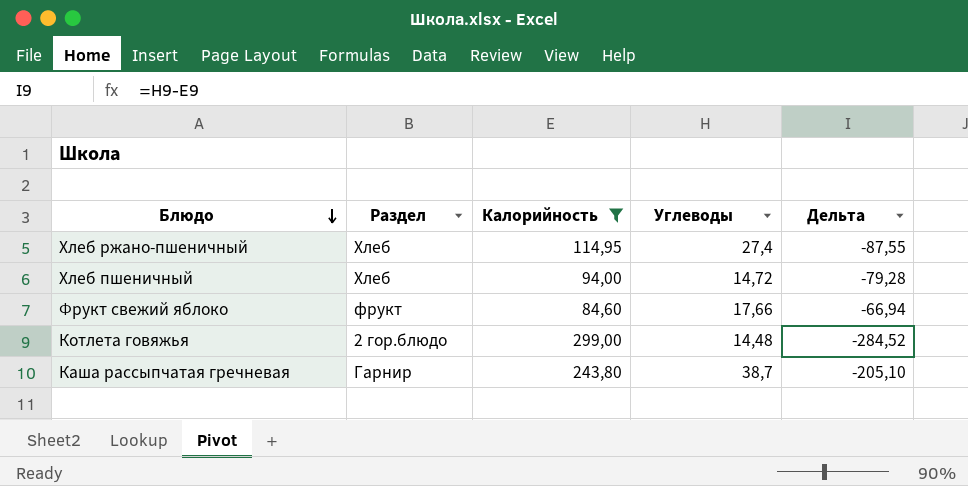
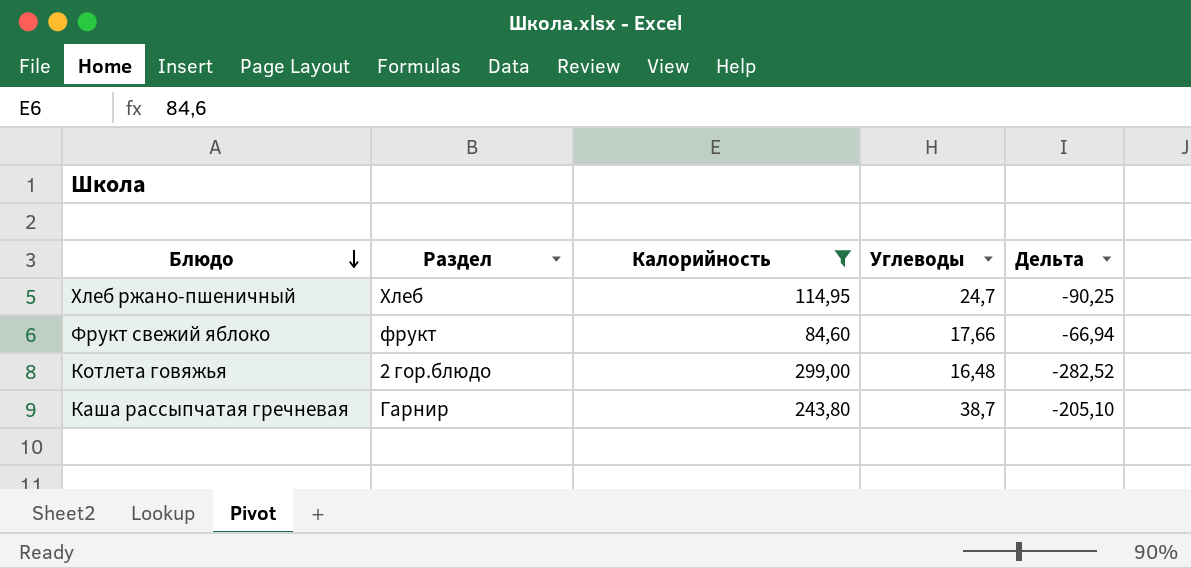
row Хлеб пшеничный: Хлеб | 94,00 | 14,72 | -79,28 -> none
Хлеб ржано-пшеничный | Углеводы: 27,4 -> 24,7
Хлеб ржано-пшеничный | Дельта: -87,55 -> -90,25
Котлета говяжья | Углеводы: 14,48 -> 16,48
Котлета говяжья | Дельта: -284,52 -> -282,52

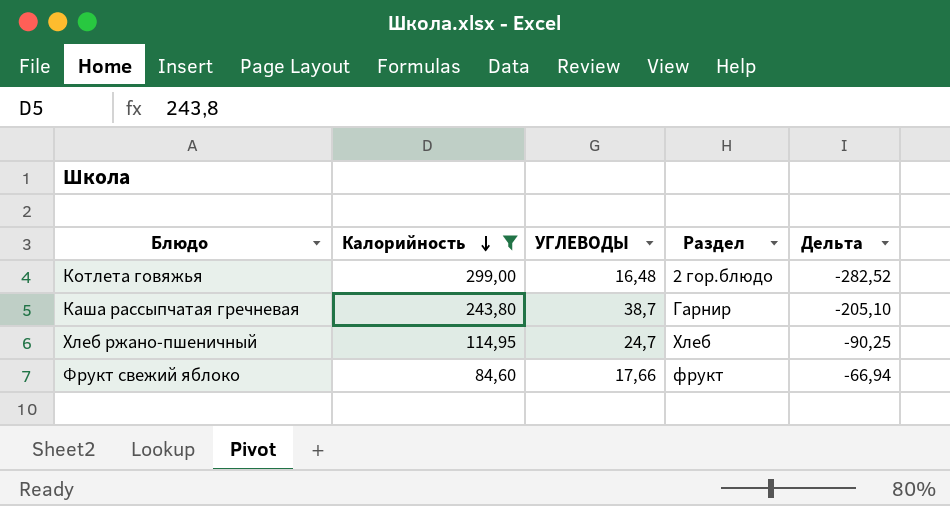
row order: Блюдо descending -> Калорийность descending
column name: Углеводы -> УГЛЕВОДЫ
column Раздел | position: 2 -> 4

